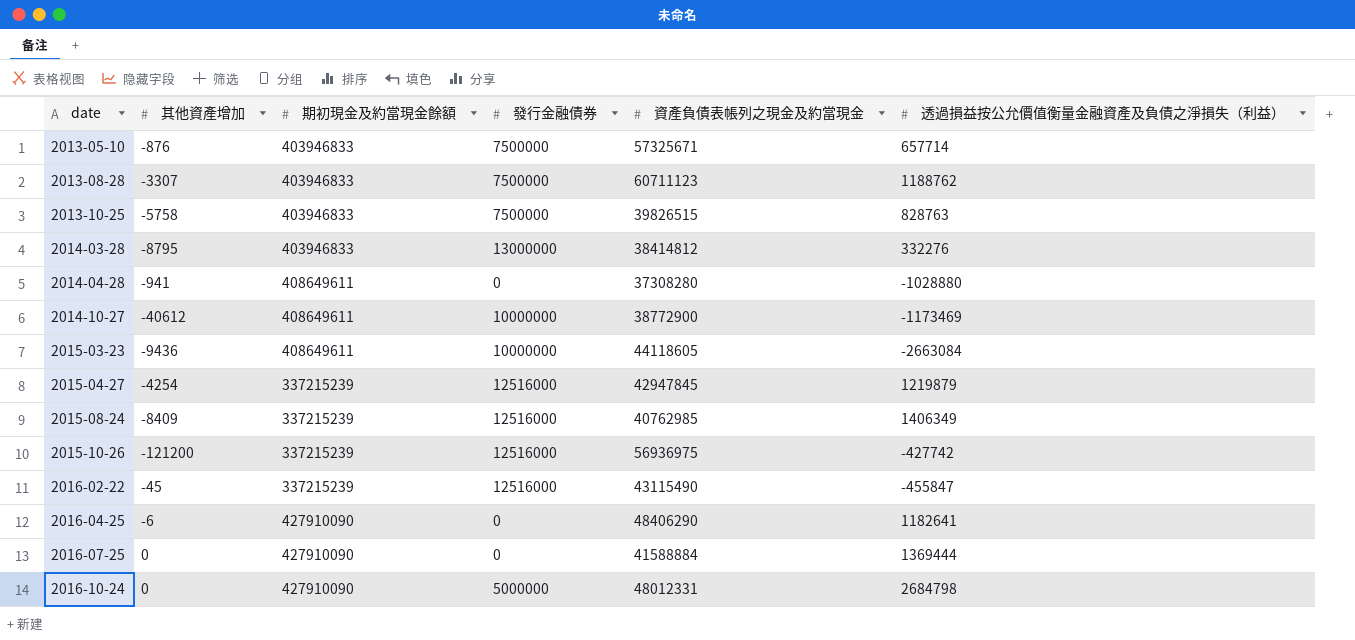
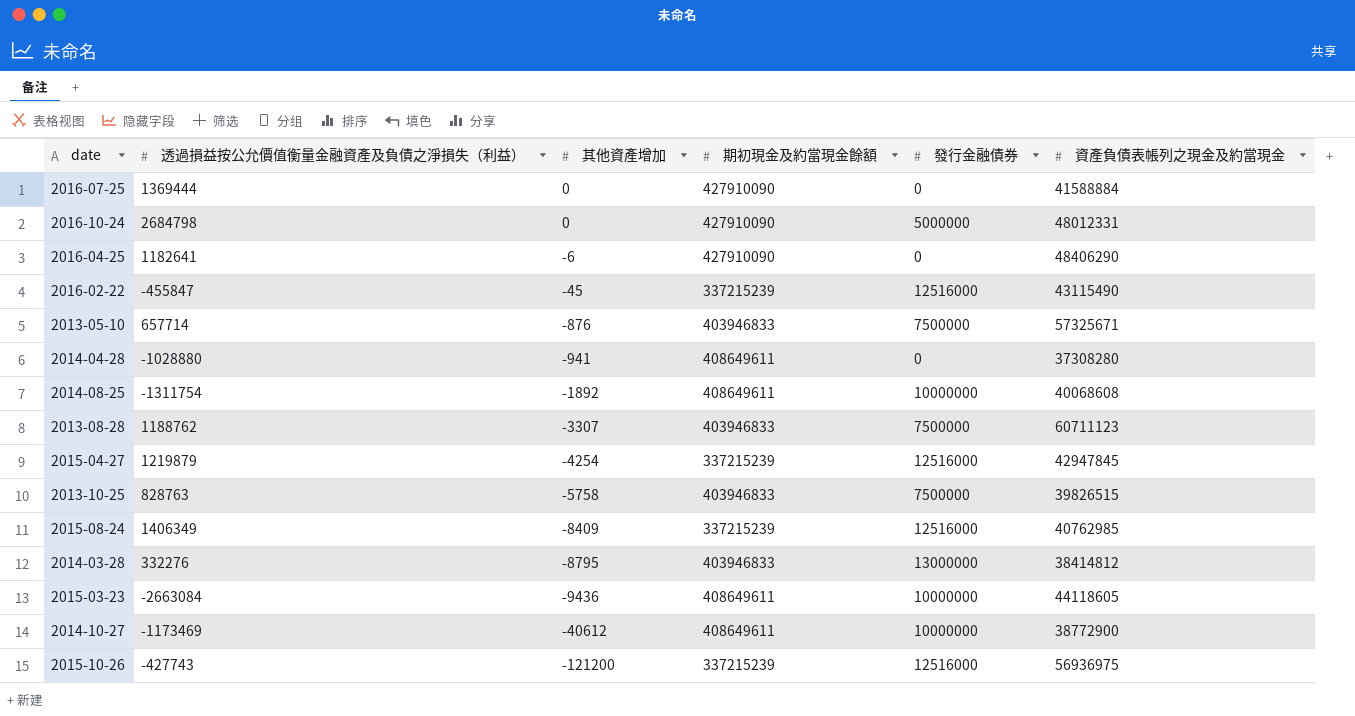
row order: date ascending -> 其他資產增加 descending
column 透過損益按公允價值衡量金融資產及負債之淨損失（利益） | position: 6 -> 2
row 2014-08-25: none -> -1311754 | -1892 | 408649611 | 10000000 | 40068608
2015-10-26 | 透過損益按公允價值衡量金融資產及負債之淨損失（利益）: -427742 -> -427743

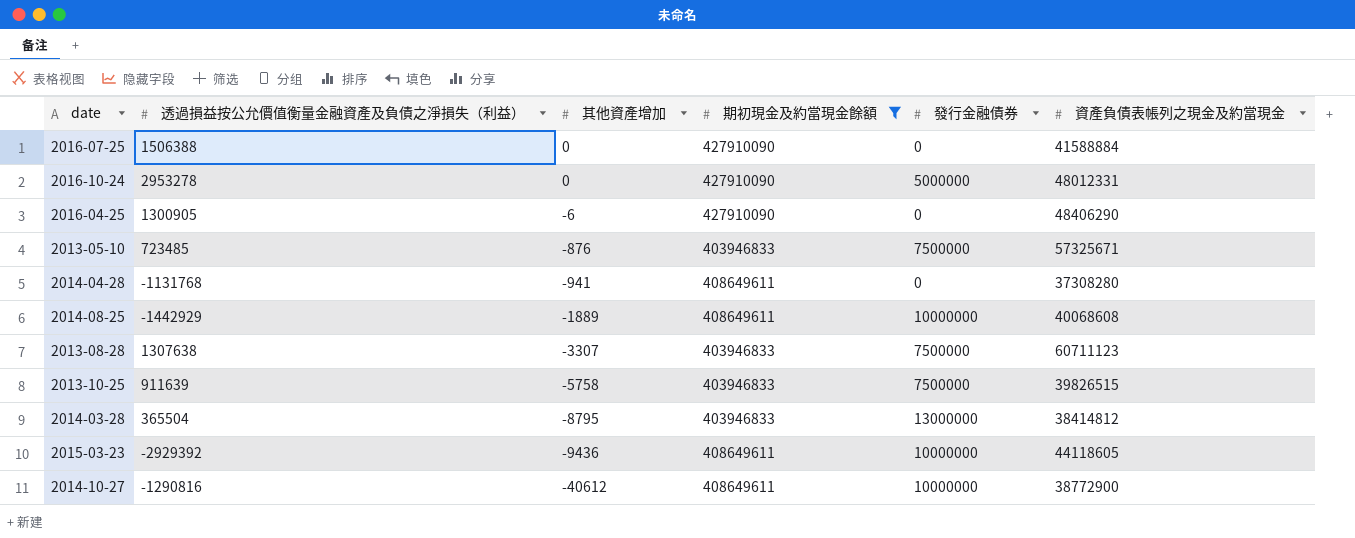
filter: none -> 期初現金及約當現金餘額 != 337215239
2016-07-25 | 透過損益按公允價值衡量金融資產及負債之淨損失（利益）: 1369444 -> 1506388
2016-10-24 | 透過損益按公允價值衡量金融資產及負債之淨損失（利益）: 2684798 -> 2953278
2016-04-25 | 透過損益按公允價值衡量金融資產及負債之淨損失（利益）: 1182641 -> 1300905
2013-05-10 | 透過損益按公允價值衡量金融資產及負債之淨損失（利益）: 657714 -> 723485
2014-04-28 | 透過損益按公允價值衡量金融資產及負債之淨損失（利益）: -1028880 -> -1131768
2014-08-25 | 透過損益按公允價值衡量金融資產及負債之淨損失（利益）: -1311754 -> -1442929
2014-08-25 | 其他資產增加: -1892 -> -1889
2013-08-28 | 透過損益按公允價值衡量金融資產及負債之淨損失（利益）: 1188762 -> 1307638
2013-10-25 | 透過損益按公允價值衡量金融資產及負債之淨損失（利益）: 828763 -> 911639
2014-03-28 | 透過損益按公允價值衡量金融資產及負債之淨損失（利益）: 332276 -> 365504
2015-03-23 | 透過損益按公允價值衡量金融資產及負債之淨損失（利益）: -2663084 -> -2929392
2014-10-27 | 透過損益按公允價值衡量金融資產及負債之淨損失（利益）: -1173469 -> -1290816

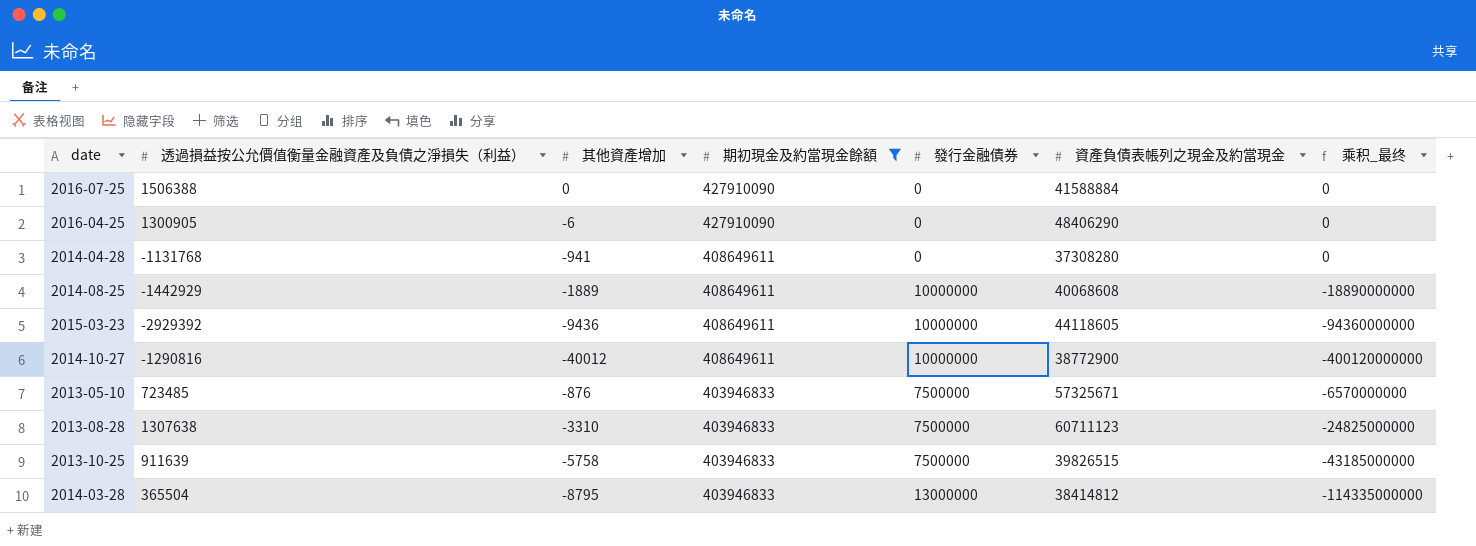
row order: 其他資產增加 descending -> 期初現金及約當現金餘額 descending
column 乘积_最终 | formula: none -> [其他資產增加] * [發行金融債券]
row 2016-10-24: 2953278 | 0 | 427910090 | 5000000 | 48012331 -> none
2014-10-27 | 其他資產增加: -40612 -> -40012
2013-08-28 | 其他資產增加: -3307 -> -3310

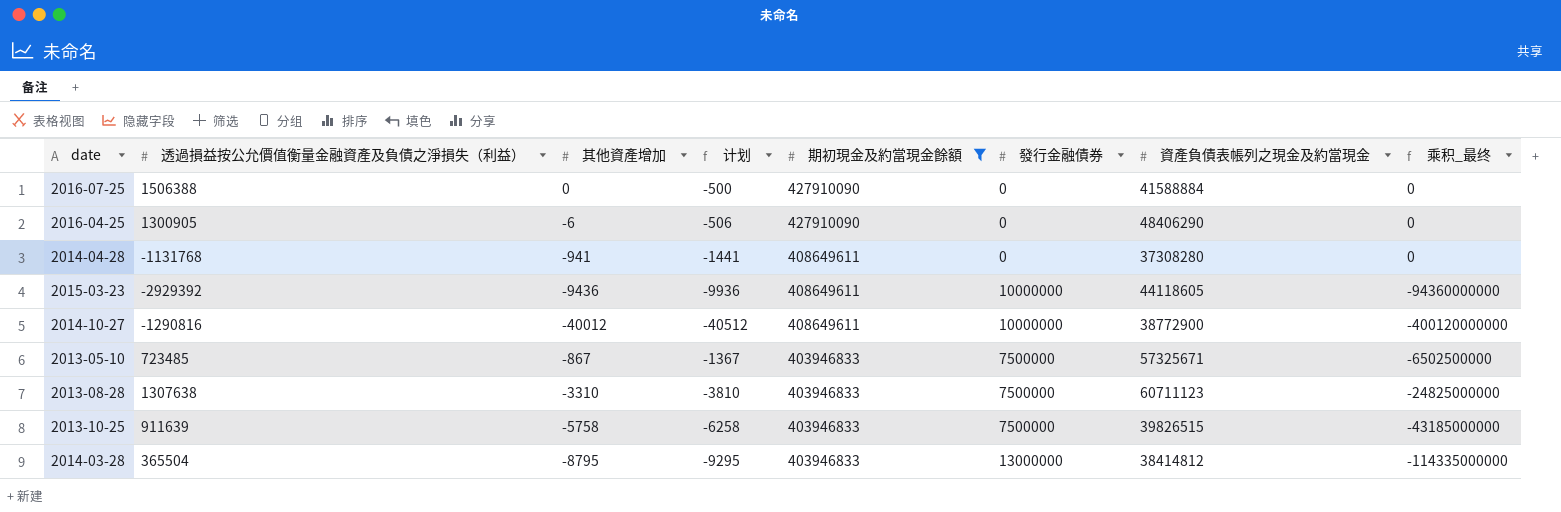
column 计划 | formula: none -> [其他資產增加] - 500
row 2014-08-25: -1442929 | -1889 | 408649611 | 10000000 | 40068608 | -18890000000 -> none
2013-05-10 | 其他資產增加: -876 -> -867
2013-05-10 | 乘积_最终: -6570000000 -> -6502500000

